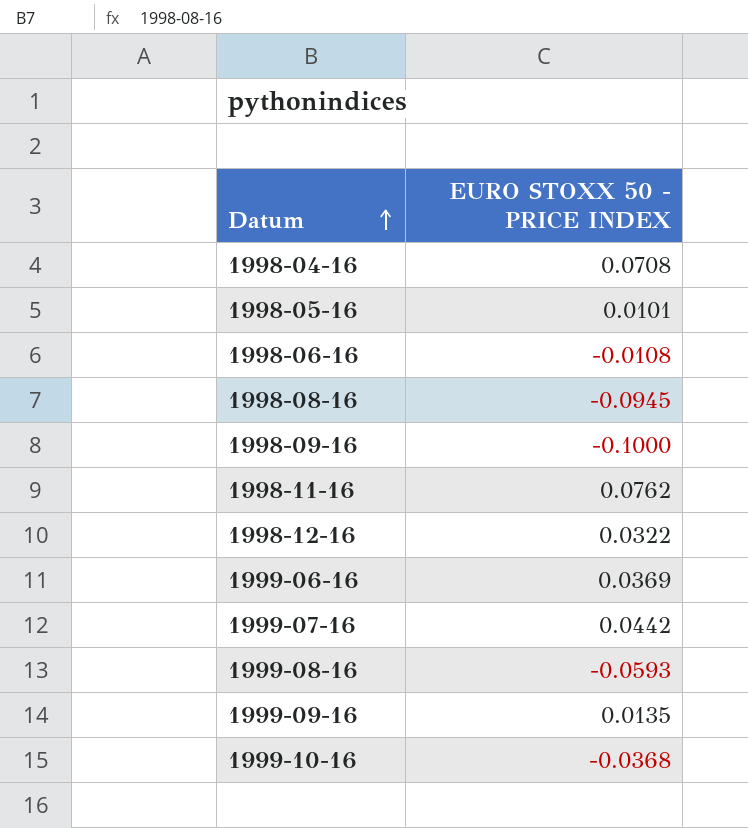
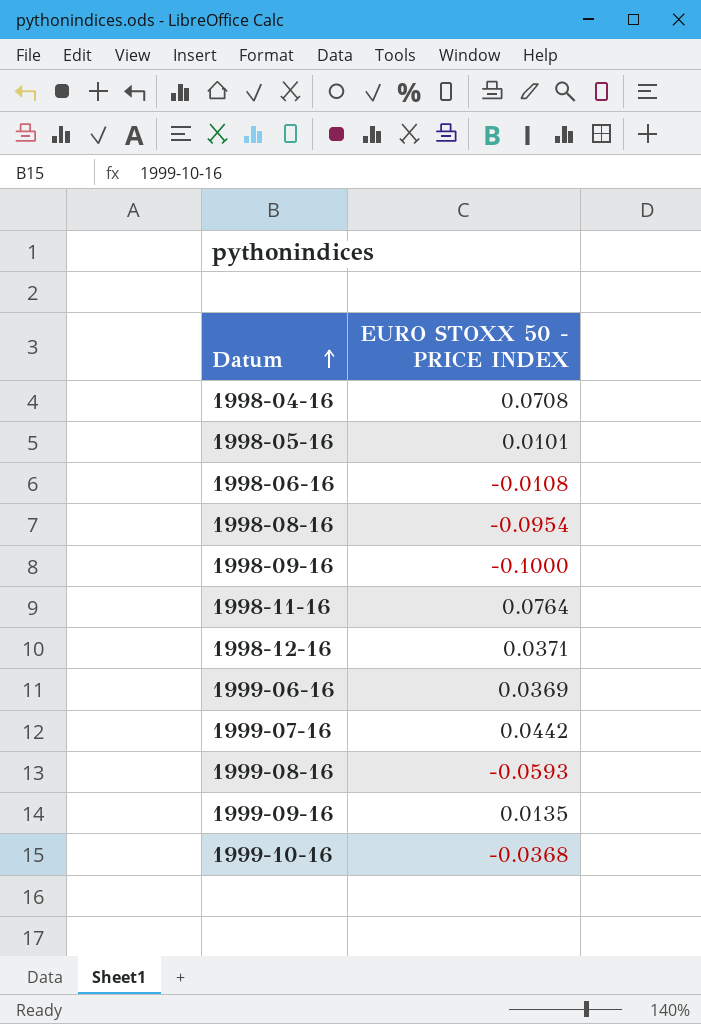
1998-08-16 | EURO STOXX 50 - PRICE INDEX: -0.0945 -> -0.0954
1998-11-16 | EURO STOXX 50 - PRICE INDEX: 0.0762 -> 0.0764
1998-12-16 | EURO STOXX 50 - PRICE INDEX: 0.0322 -> 0.0371

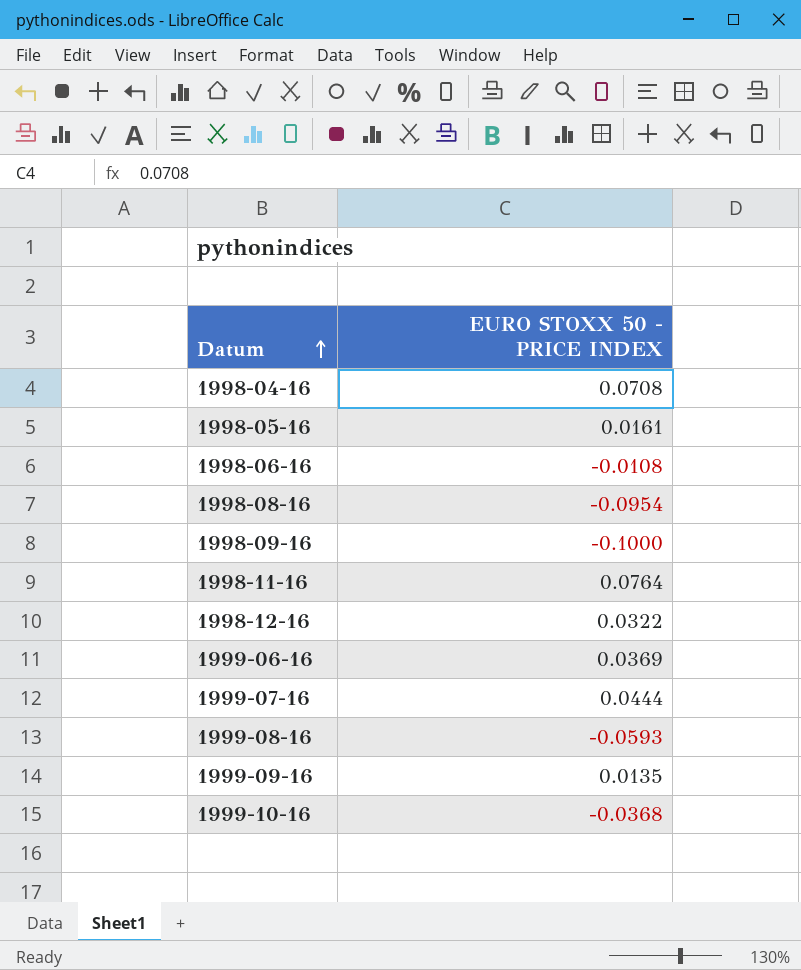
1998-05-16 | EURO STOXX 50 - PRICE INDEX: 0.0101 -> 0.0161
1998-12-16 | EURO STOXX 50 - PRICE INDEX: 0.0371 -> 0.0322
1999-07-16 | EURO STOXX 50 - PRICE INDEX: 0.0442 -> 0.0444

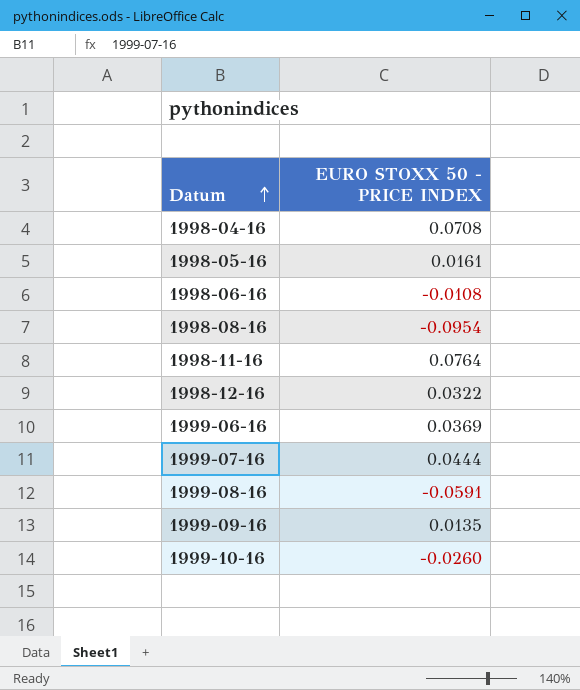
row 1998-09-16: -0.1000 -> none
1999-08-16 | EURO STOXX 50 - PRICE INDEX: -0.0593 -> -0.0591
1999-10-16 | EURO STOXX 50 - PRICE INDEX: -0.0368 -> -0.0260

